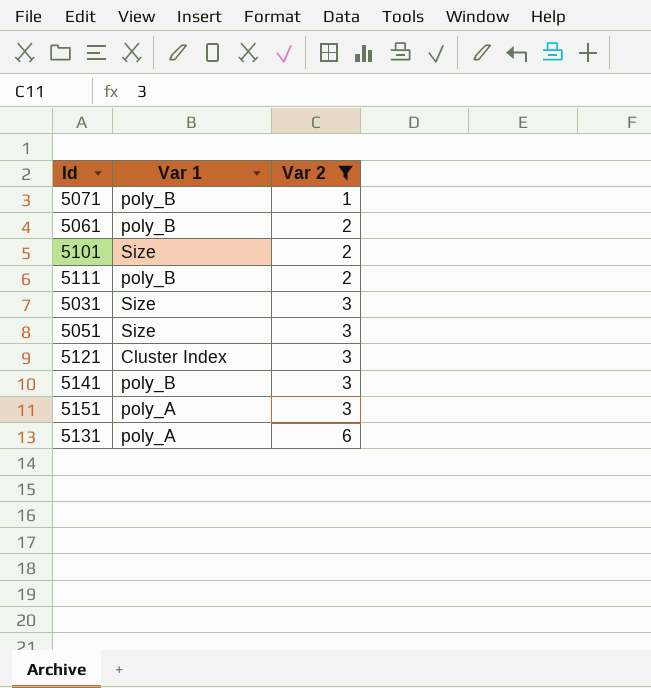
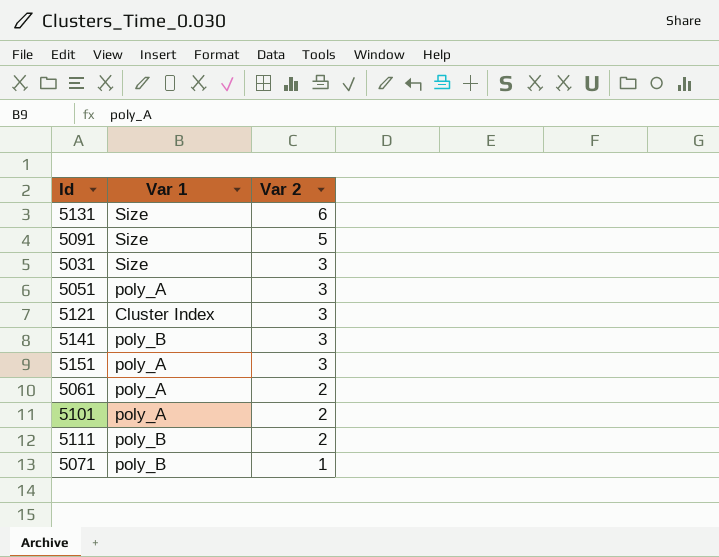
filter: Var 2 != 5 -> none
row order: Var 2 ascending -> Var 2 descending
5131 | Var 1: poly_A -> Size
5051 | Var 1: Size -> poly_A
5061 | Var 1: poly_B -> poly_A
5101 | Var 1: Size -> poly_A

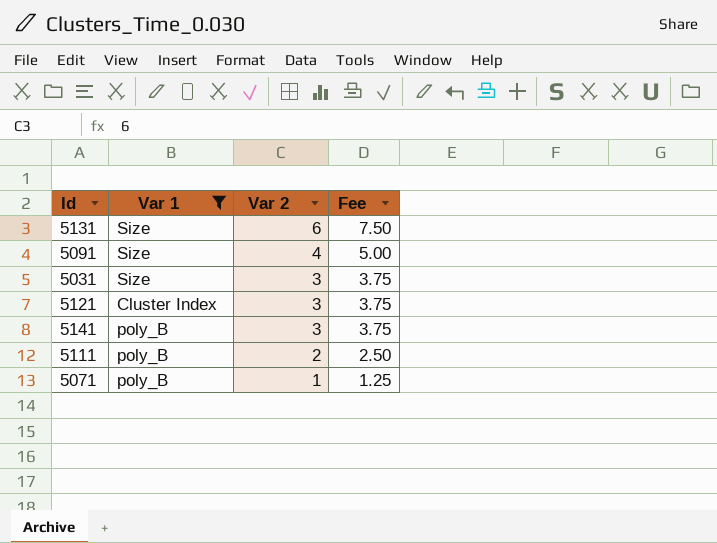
filter: none -> Var 1 != poly_A
column Fee | formula: none -> [Var 2] * 1.25
5091 | Var 2: 5 -> 4

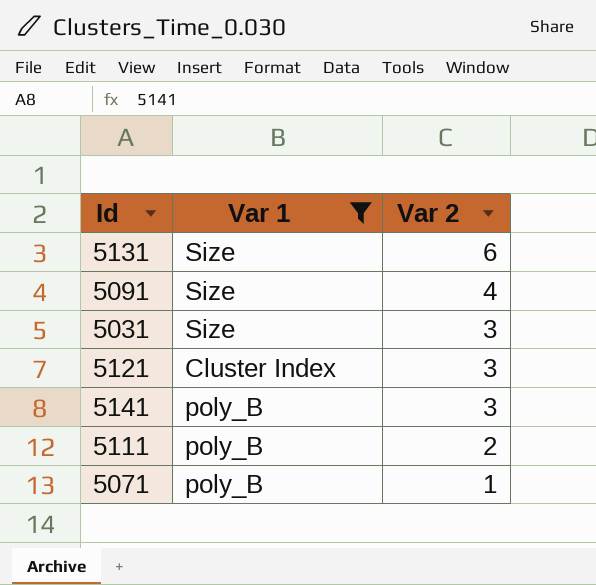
column Fee | formula: [Var 2] * 1.25 -> none

